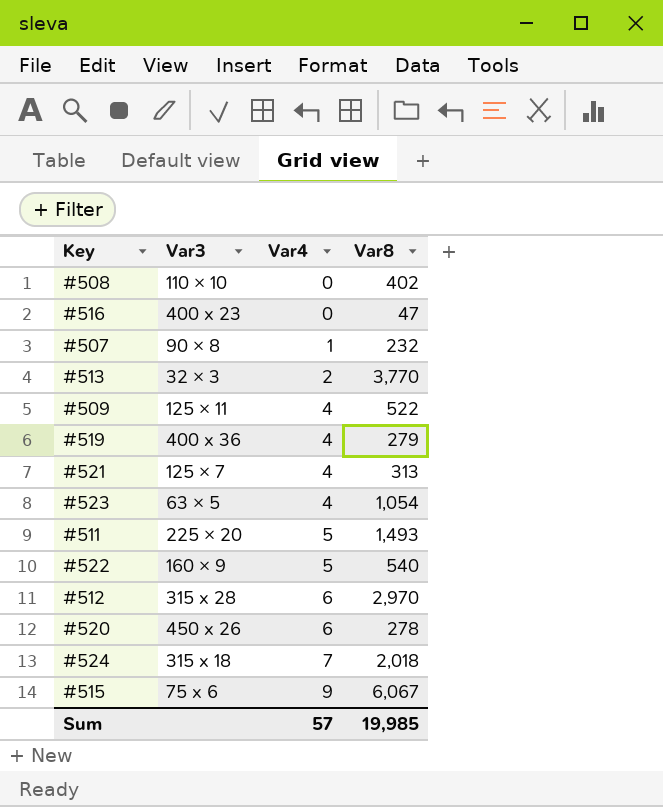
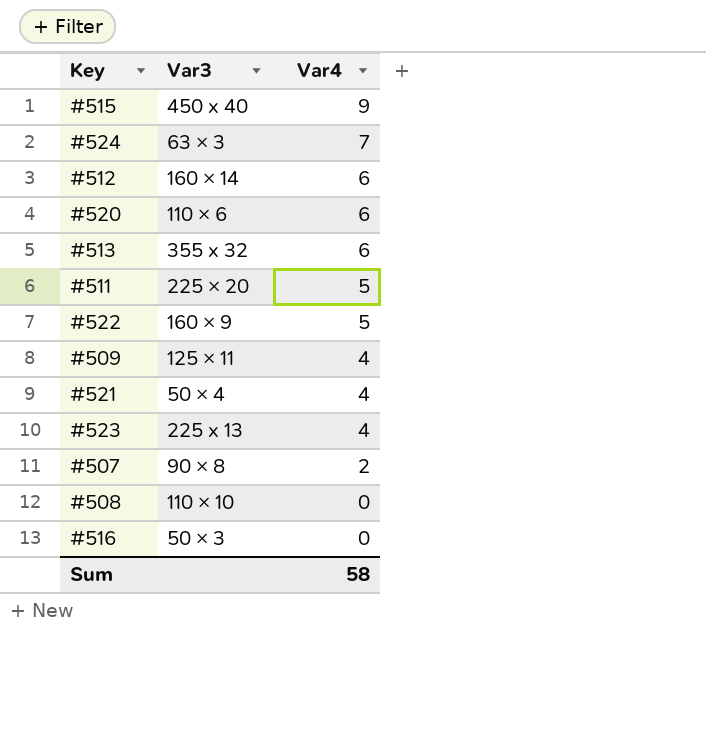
row order: Var4 ascending -> Var4 descending
column Var8 | position: 4 -> none
row #519: 400 x 36 | 4 | 279 -> none
#515 | Var3: 75 x 6 -> 450 x 40
#524 | Var3: 315 x 18 -> 63 × 3
#512 | Var3: 315 x 28 -> 160 × 14
#520 | Var3: 450 x 26 -> 110 × 6
#513 | Var3: 32 × 3 -> 355 x 32
#513 | Var4: 2 -> 6
#521 | Var3: 125 × 7 -> 50 × 4
#523 | Var3: 63 × 5 -> 225 x 13
#507 | Var4: 1 -> 2
#516 | Var3: 400 x 23 -> 50 × 3
Sum | Var4: 57 -> 58

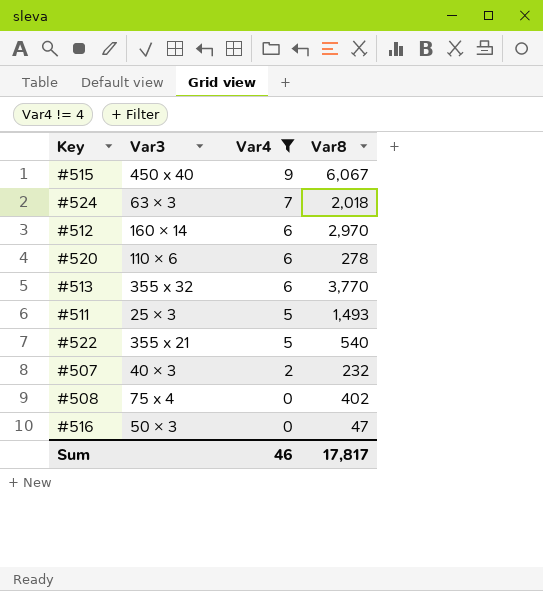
filter: none -> Var4 != 4
column Var8 | position: none -> 4
#511 | Var3: 225 × 20 -> 25 × 3
#522 | Var3: 160 × 9 -> 355 x 21
#507 | Var3: 90 × 8 -> 40 × 3
#508 | Var3: 110 × 10 -> 75 x 4
Sum | Var4: 58 -> 46

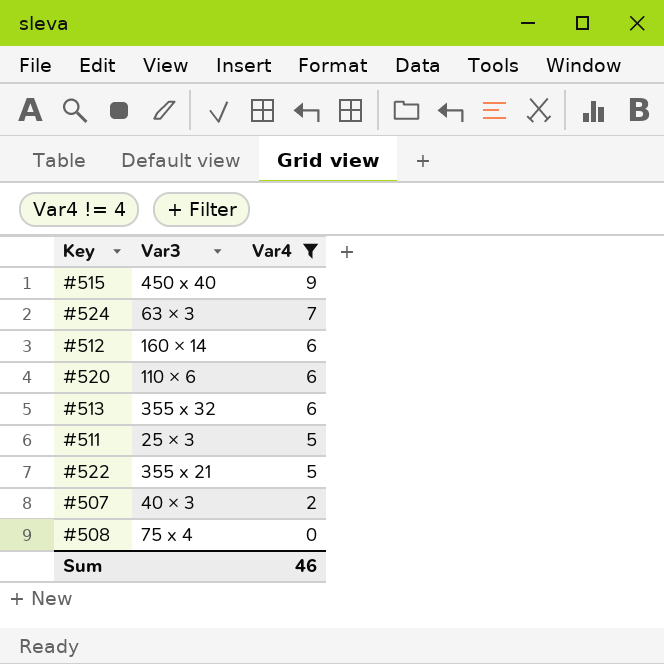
column Var8 | position: 4 -> none
row #516: 50 × 3 | 0 | 47 -> none

